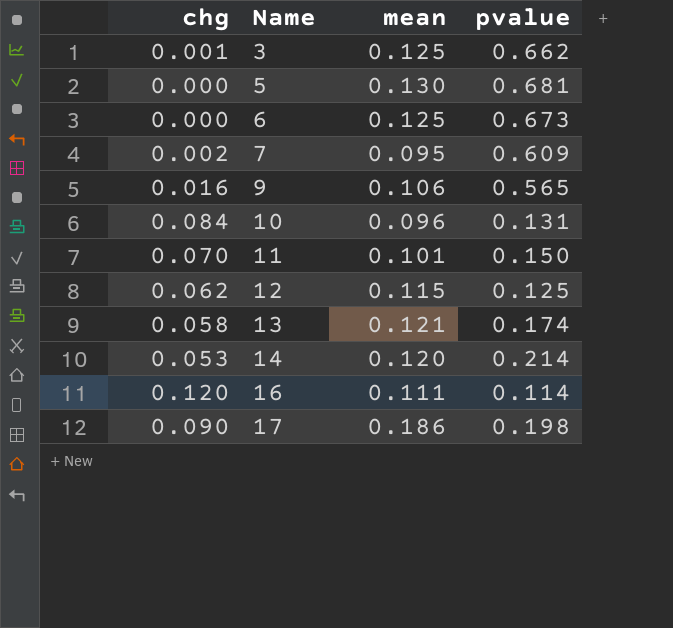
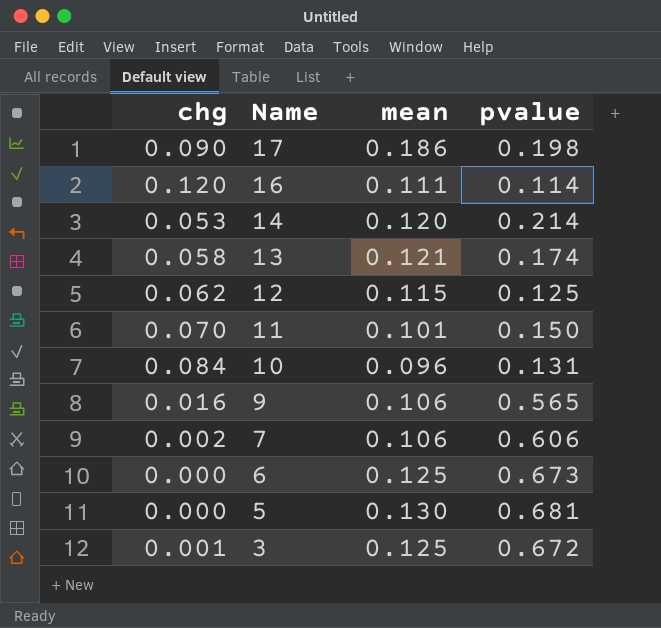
row order: Name ascending -> Name descending
7 | mean: 0.095 -> 0.106
7 | pvalue: 0.609 -> 0.606
3 | pvalue: 0.662 -> 0.672

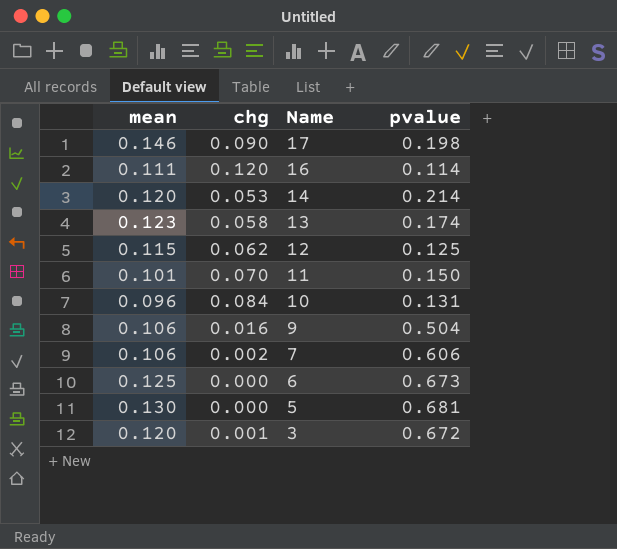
column mean | position: 3 -> 1
17 | mean: 0.186 -> 0.146
13 | mean: 0.121 -> 0.123
9 | pvalue: 0.565 -> 0.504
3 | mean: 0.125 -> 0.120

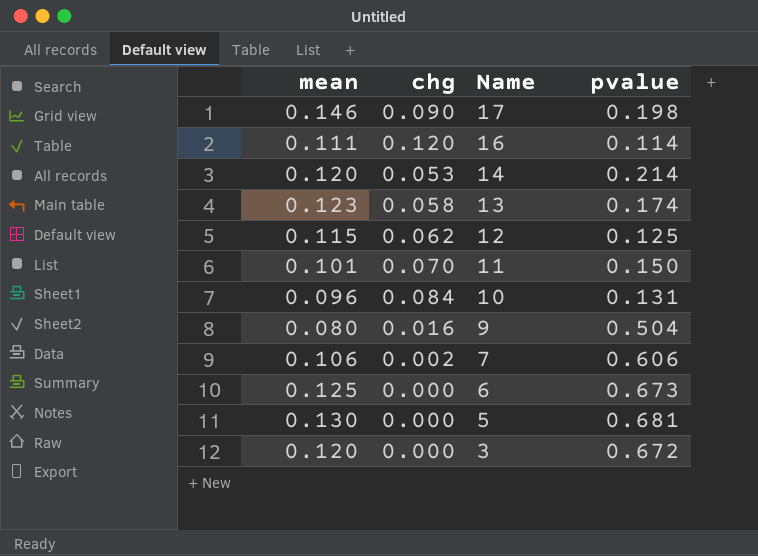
9 | mean: 0.106 -> 0.080
3 | chg: 0.001 -> 0.000

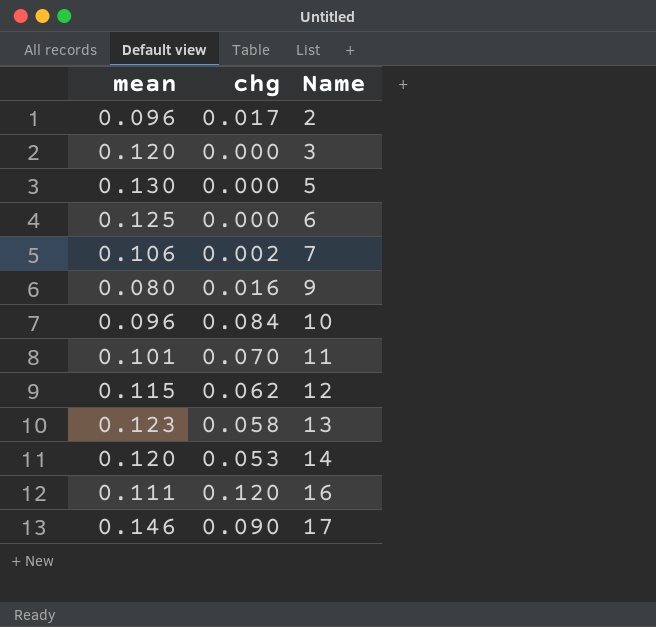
row order: Name descending -> Name ascending
column pvalue | position: 4 -> none
row 2: none -> 0.096 | 0.017

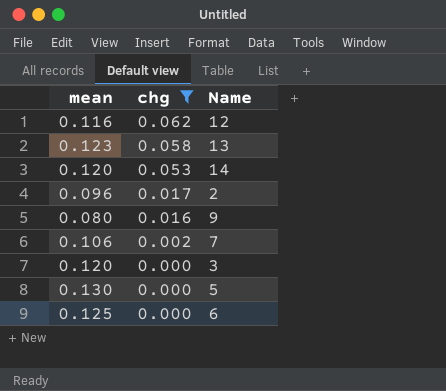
filter: none -> chg <= 0.062
row order: Name ascending -> chg descending
12 | mean: 0.115 -> 0.116

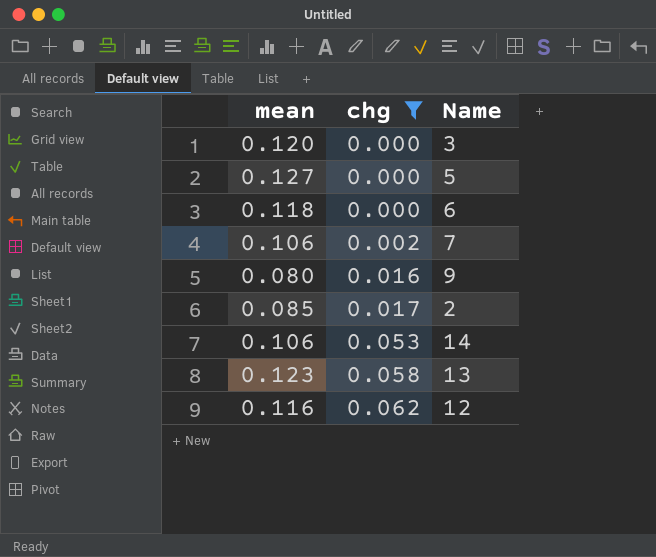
row order: chg descending -> chg ascending
5 | mean: 0.130 -> 0.127
6 | mean: 0.125 -> 0.118
2 | mean: 0.096 -> 0.085
14 | mean: 0.120 -> 0.106

